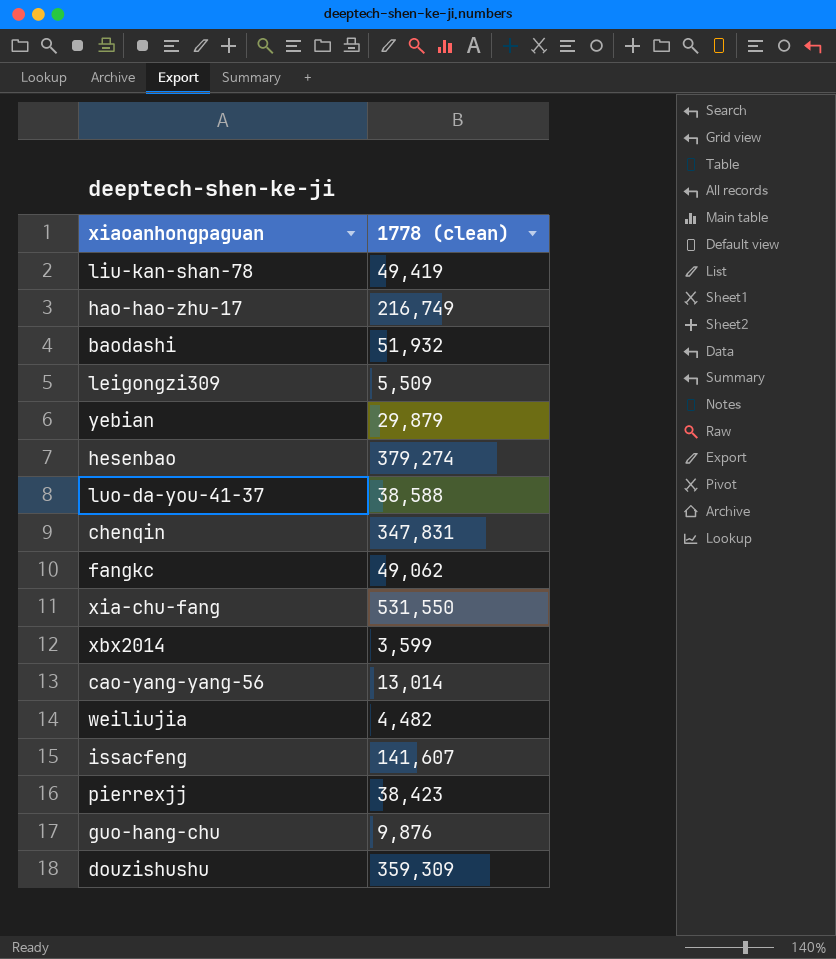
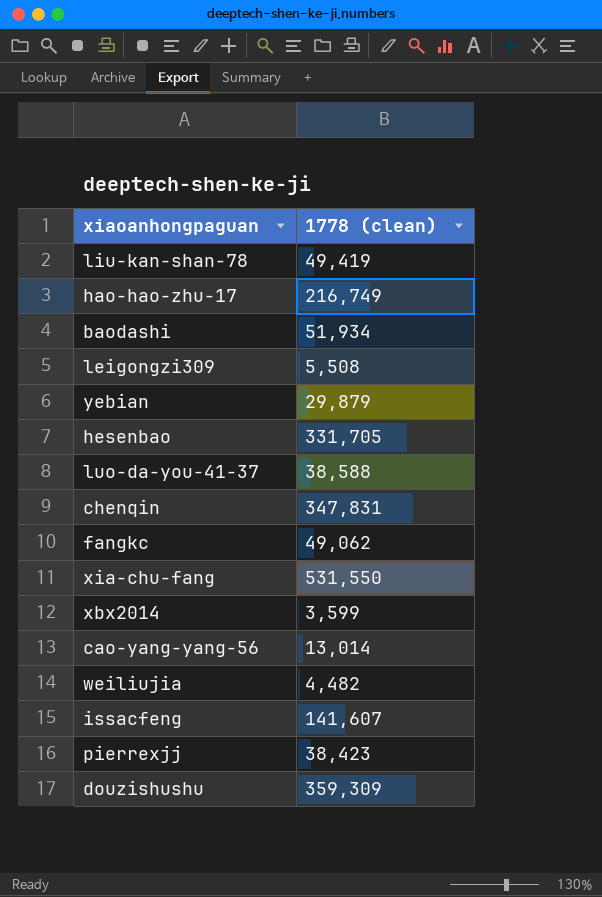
row guo-hang-chu: 9,876 -> none
baodashi | 1778 (clean): 51,932 -> 51,934
leigongzi309 | 1778 (clean): 5,509 -> 5,508
hesenbao | 1778 (clean): 379,274 -> 331,705

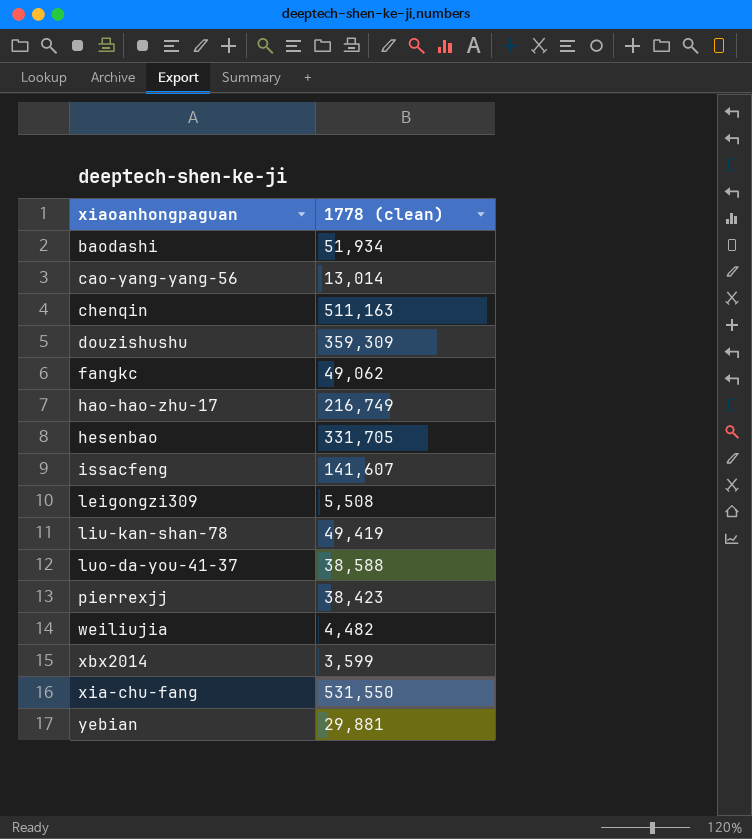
row order: none -> xiaoanhongpaguan ascending
chenqin | 1778 (clean): 347,831 -> 511,163
yebian | 1778 (clean): 29,879 -> 29,881

